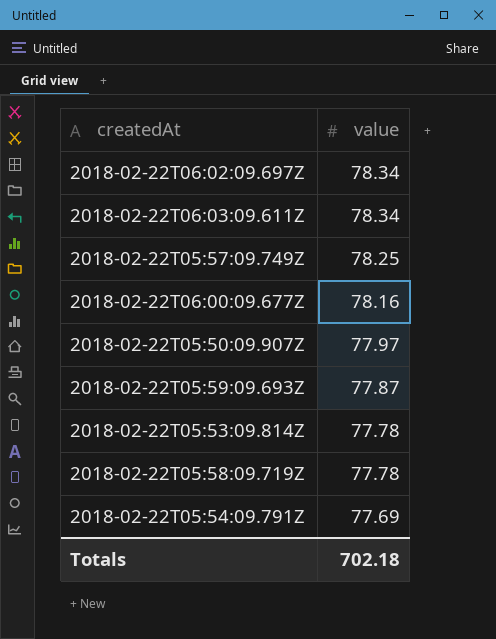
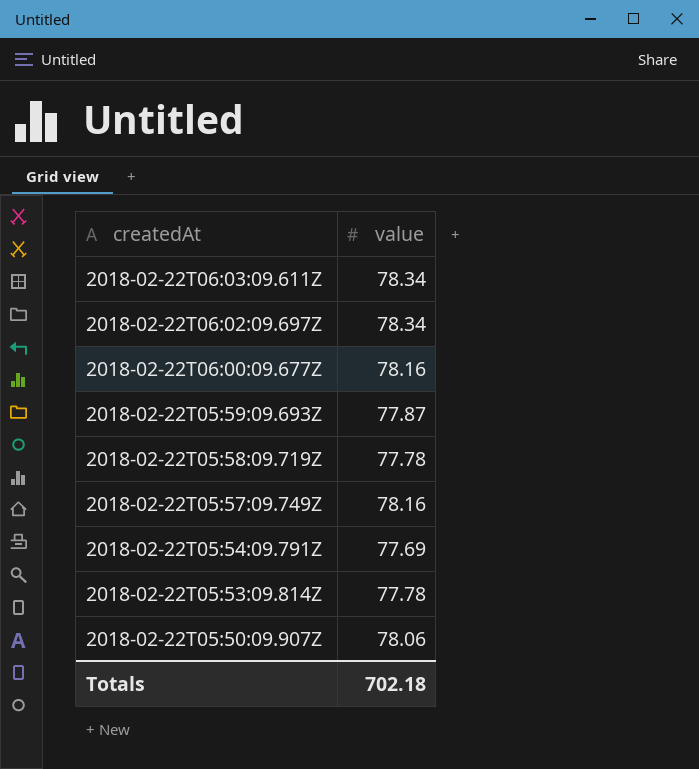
row order: value descending -> createdAt descending
2018-02-22T05:57:09.749Z | value: 78.25 -> 78.16
2018-02-22T05:50:09.907Z | value: 77.97 -> 78.06

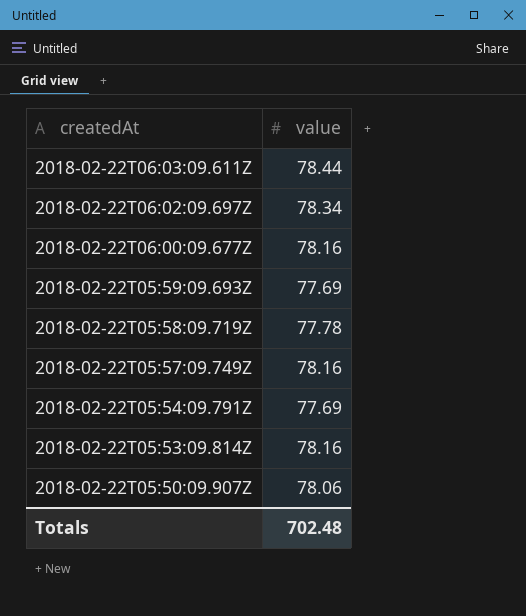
2018-02-22T06:03:09.611Z | value: 78.34 -> 78.44
2018-02-22T05:59:09.693Z | value: 77.87 -> 77.69
2018-02-22T05:53:09.814Z | value: 77.78 -> 78.16
Totals | value: 702.18 -> 702.48

